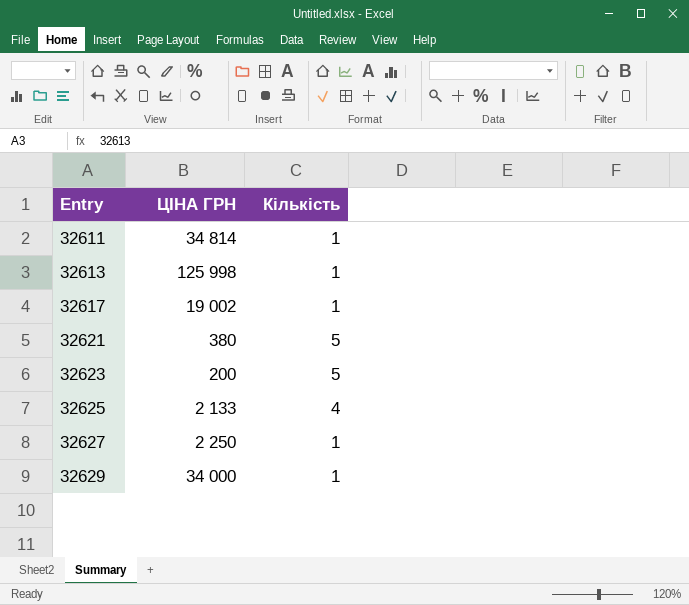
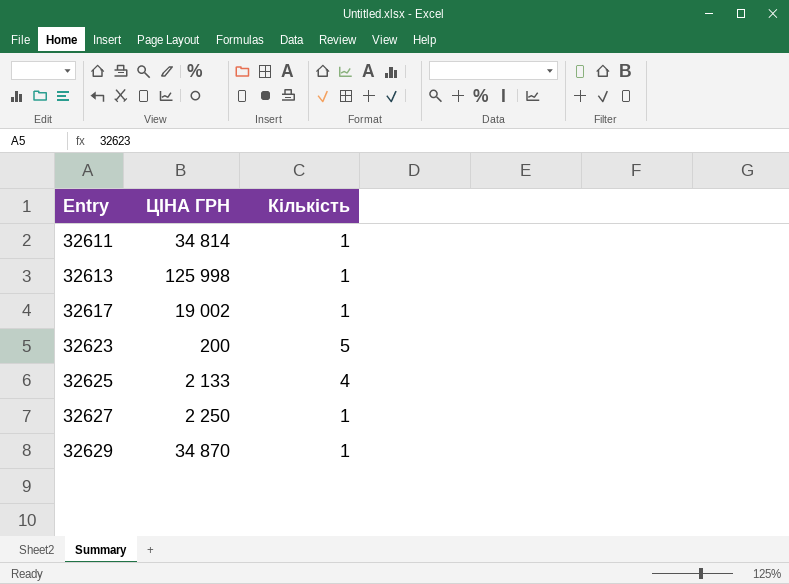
row 32621: 380 | 5 -> none
32629 | ЦІНА ГРН: 34 000 -> 34 870

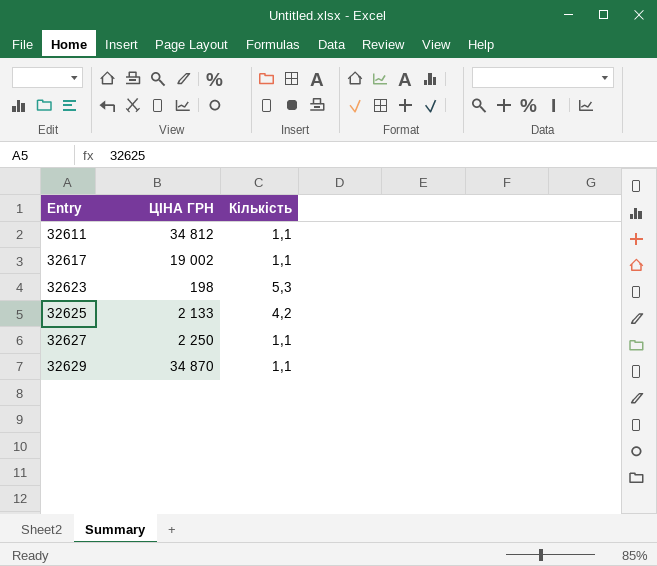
row 32613: 125 998 | 1 -> none
32611 | ЦІНА ГРН: 34 814 -> 34 812
32611 | Кількість: 1 -> 1,1
32617 | Кількість: 1 -> 1,1
32623 | ЦІНА ГРН: 200 -> 198
32623 | Кількість: 5 -> 5,3
32625 | Кількість: 4 -> 4,2
32627 | Кількість: 1 -> 1,1
32629 | Кількість: 1 -> 1,1

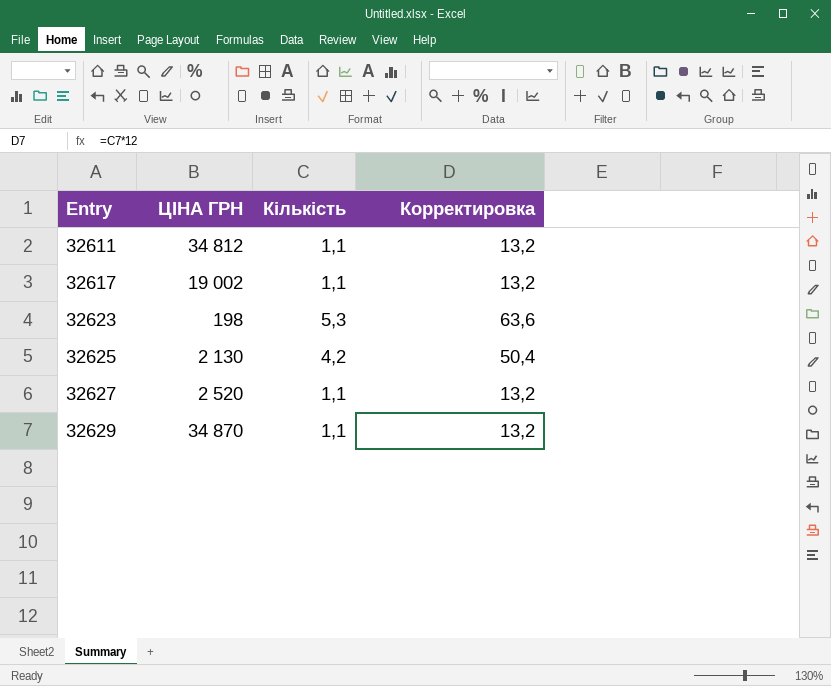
column Корректировка | formula: none -> [Кількість] * 12
32625 | ЦІНА ГРН: 2 133 -> 2 130
32627 | ЦІНА ГРН: 2 250 -> 2 520

